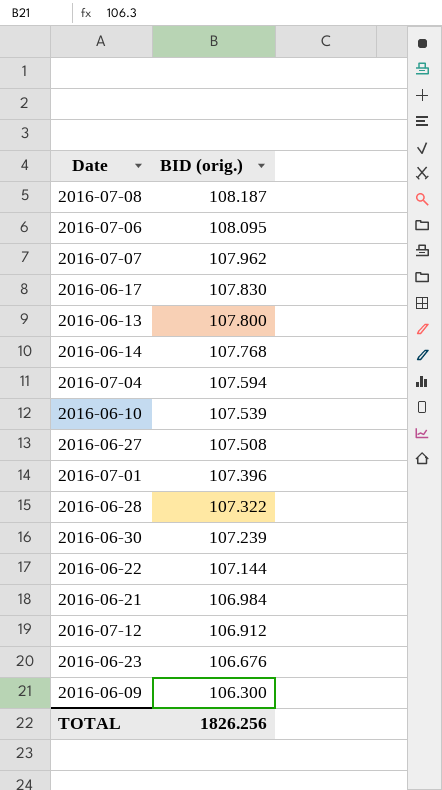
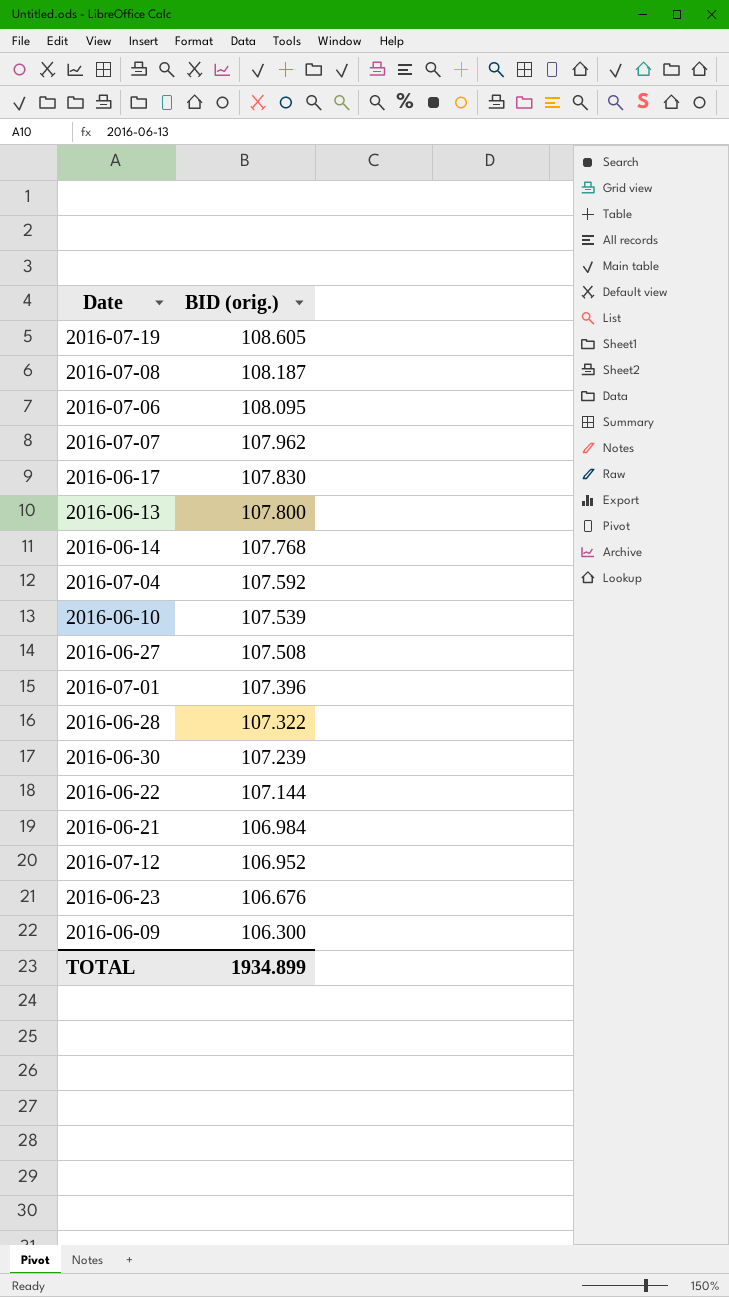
row 2016-07-19: none -> 108.605
2016-07-04 | BID (orig.): 107.594 -> 107.592
2016-07-12 | BID (orig.): 106.912 -> 106.952
TOTAL | BID (orig.): 1826.256 -> 1934.899

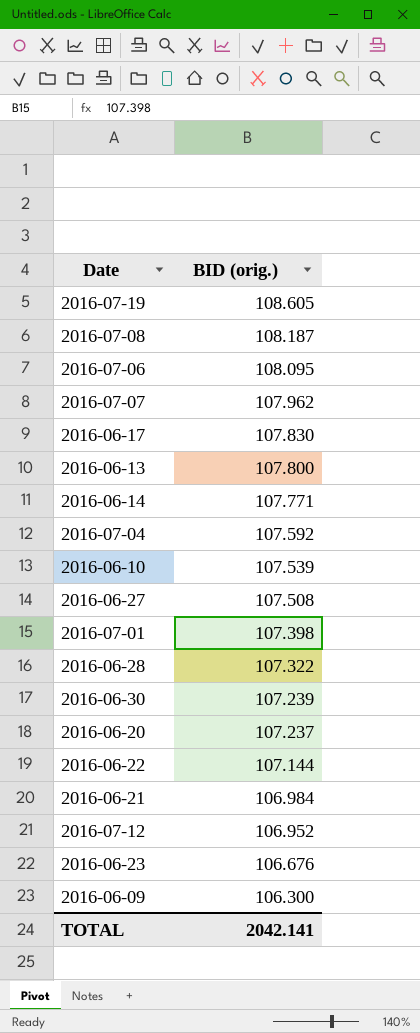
2016-06-14 | BID (orig.): 107.768 -> 107.771
2016-07-01 | BID (orig.): 107.396 -> 107.398
row 2016-06-20: none -> 107.237
TOTAL | BID (orig.): 1934.899 -> 2042.141

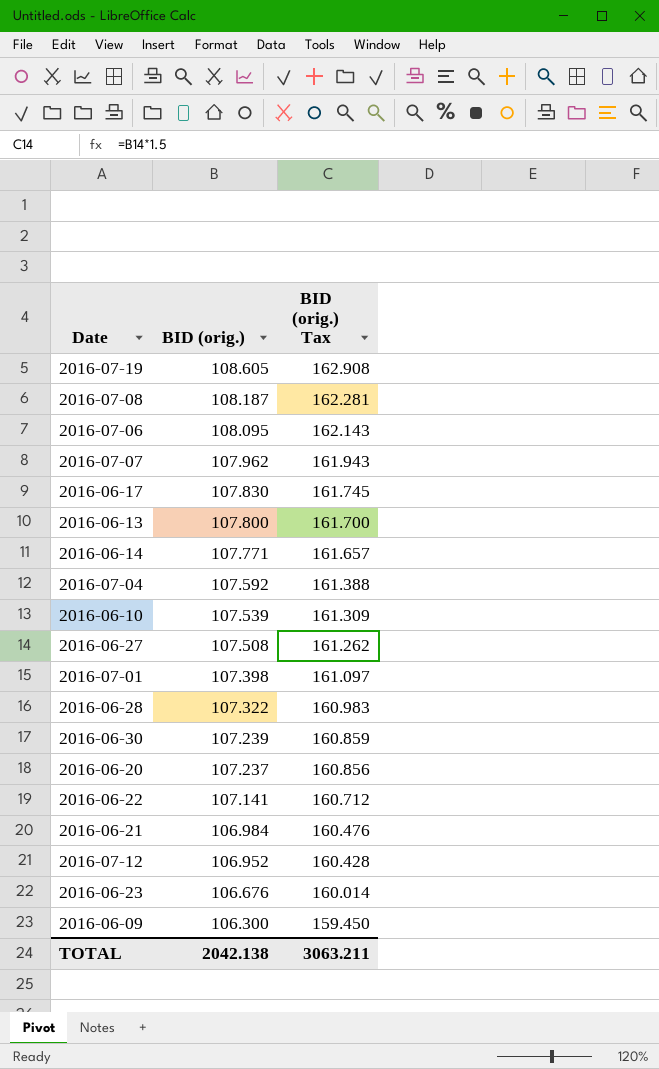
column BID (orig.) Tax | formula: none -> [BID (orig.)] * 1.5
2016-06-22 | BID (orig.): 107.144 -> 107.141
TOTAL | BID (orig.): 2042.141 -> 2042.138

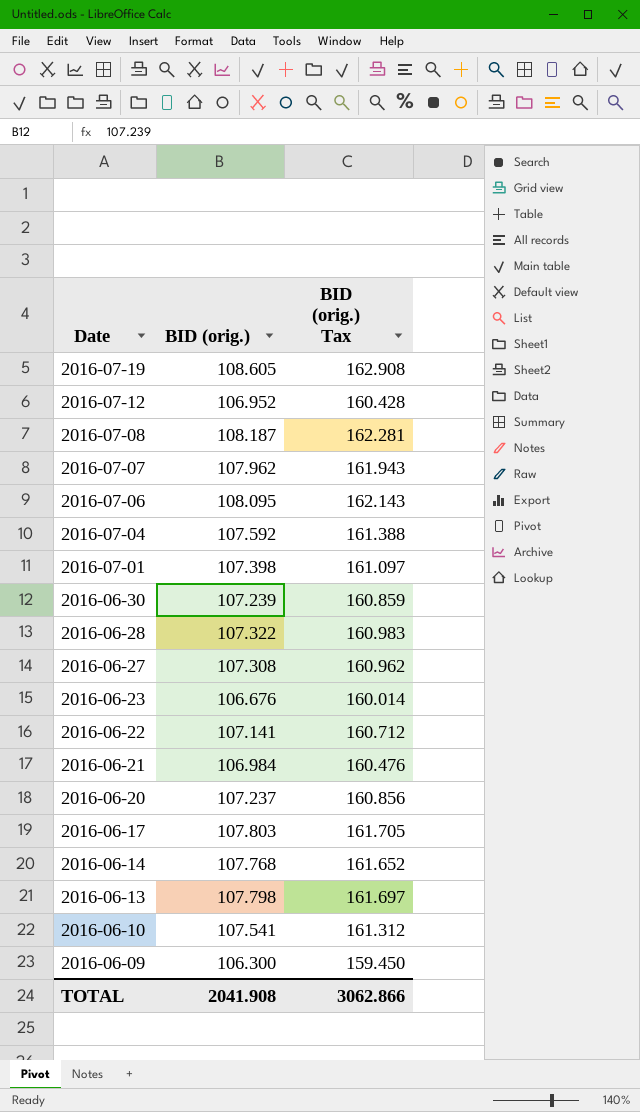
row order: BID (orig.) descending -> Date descending
2016-06-27 | BID (orig.): 107.508 -> 107.308
2016-06-27 | BID (orig.) Tax: 161.262 -> 160.962
2016-06-17 | BID (orig.): 107.830 -> 107.803
2016-06-17 | BID (orig.) Tax: 161.745 -> 161.705
2016-06-14 | BID (orig.): 107.771 -> 107.768
2016-06-14 | BID (orig.) Tax: 161.657 -> 161.652
2016-06-13 | BID (orig.): 107.800 -> 107.798
2016-06-13 | BID (orig.) Tax: 161.700 -> 161.697
2016-06-10 | BID (orig.): 107.539 -> 107.541
2016-06-10 | BID (orig.) Tax: 161.309 -> 161.312
TOTAL | BID (orig.): 2042.138 -> 2041.908
TOTAL | BID (orig.) Tax: 3063.211 -> 3062.866

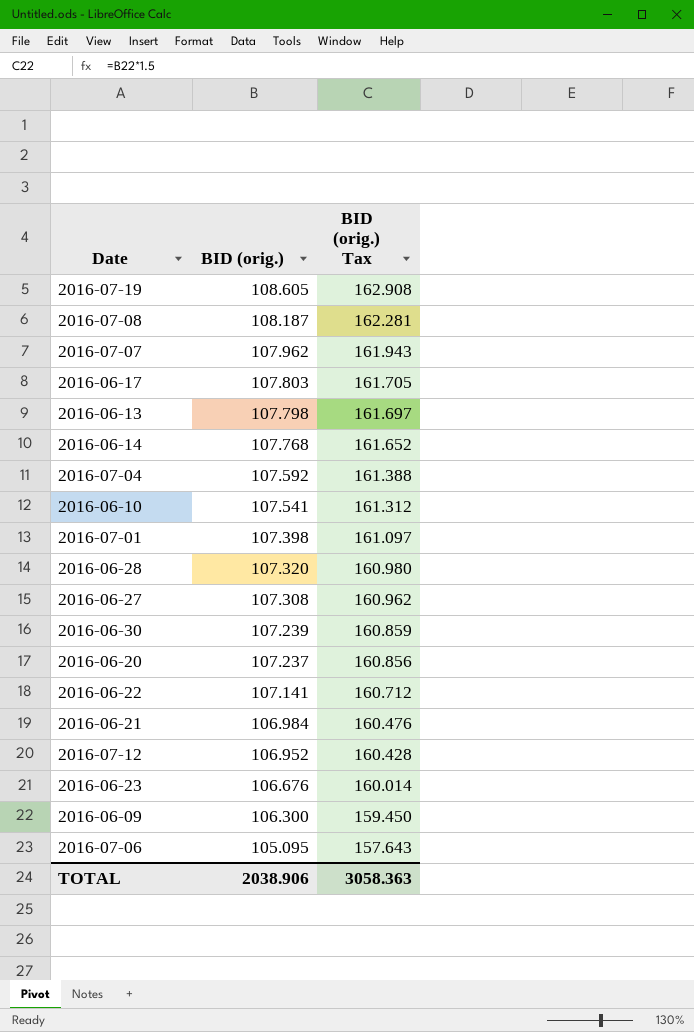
row order: Date descending -> BID (orig.) descending
2016-06-28 | BID (orig.): 107.322 -> 107.320
2016-06-28 | BID (orig.) Tax: 160.983 -> 160.980
2016-07-06 | BID (orig.): 108.095 -> 105.095
2016-07-06 | BID (orig.) Tax: 162.143 -> 157.643
TOTAL | BID (orig.): 2041.908 -> 2038.906
TOTAL | BID (orig.) Tax: 3062.866 -> 3058.363

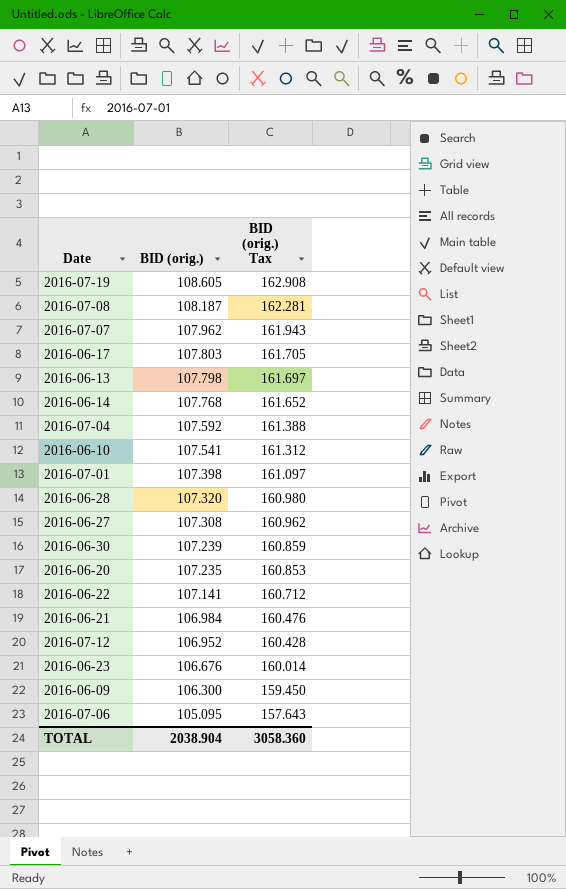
2016-06-20 | BID (orig.): 107.237 -> 107.235
2016-06-20 | BID (orig.) Tax: 160.856 -> 160.853
TOTAL | BID (orig.): 2038.906 -> 2038.904
TOTAL | BID (orig.) Tax: 3058.363 -> 3058.360

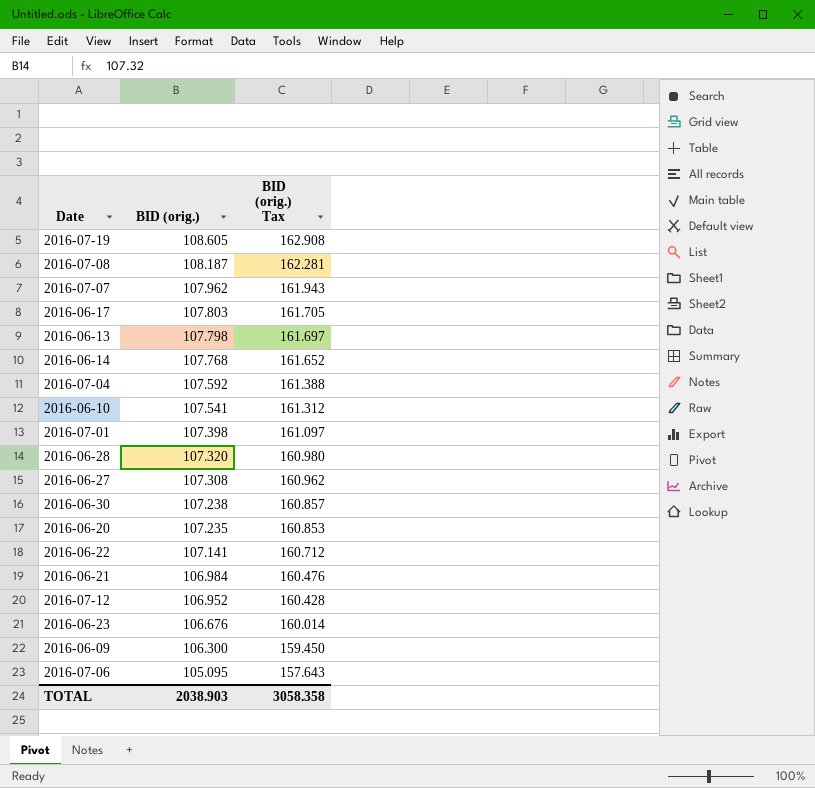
2016-06-30 | BID (orig.): 107.239 -> 107.238
2016-06-30 | BID (orig.) Tax: 160.859 -> 160.857
TOTAL | BID (orig.): 2038.904 -> 2038.903
TOTAL | BID (orig.) Tax: 3058.360 -> 3058.358

